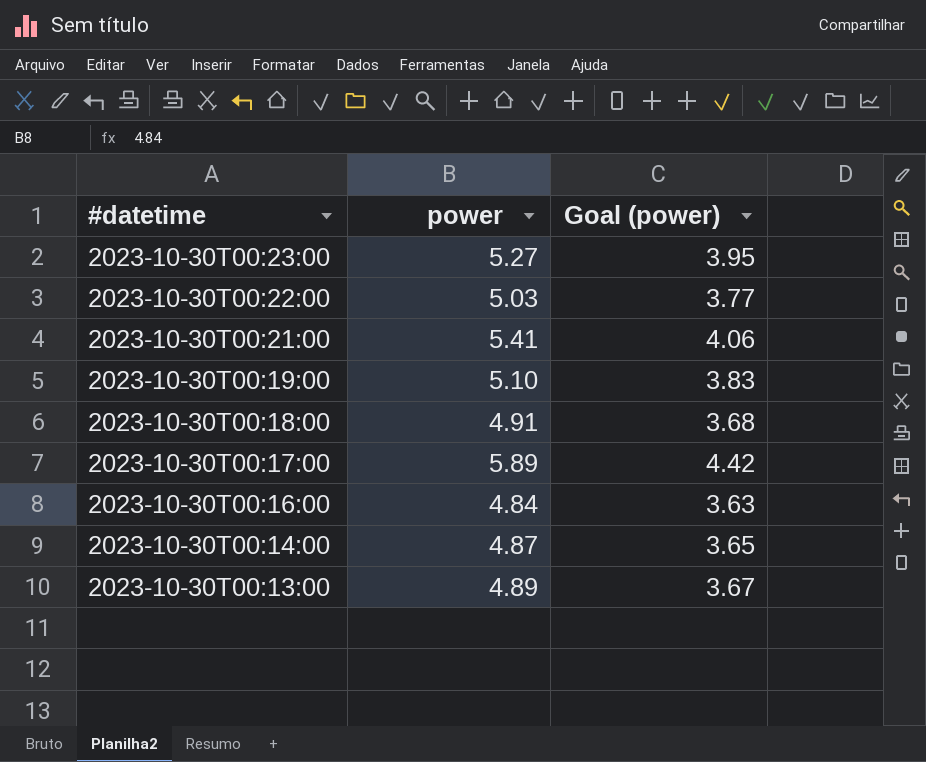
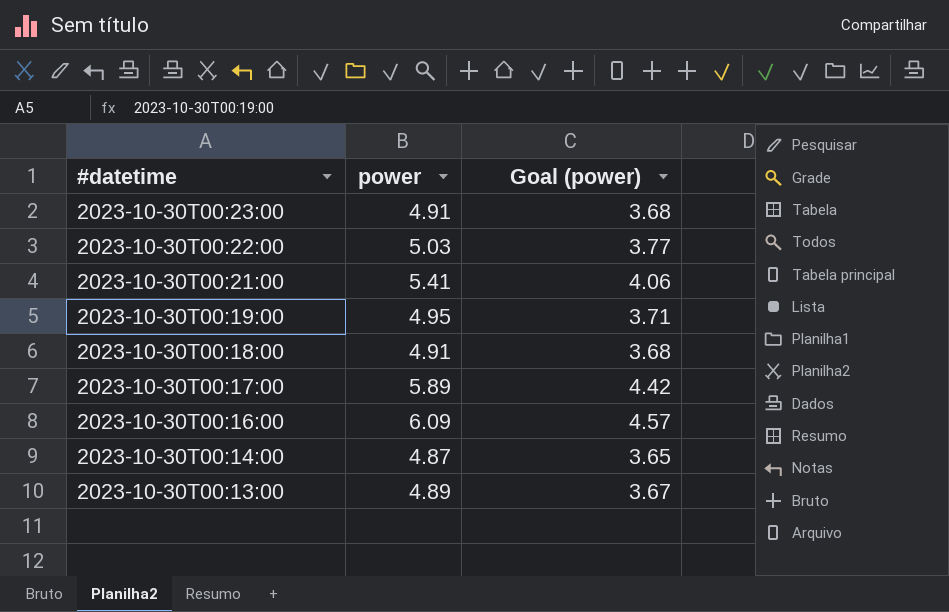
2023-10-30T00:23:00 | power: 5.27 -> 4.91
2023-10-30T00:23:00 | Goal (power): 3.95 -> 3.68
2023-10-30T00:19:00 | power: 5.10 -> 4.95
2023-10-30T00:19:00 | Goal (power): 3.83 -> 3.71
2023-10-30T00:16:00 | power: 4.84 -> 6.09
2023-10-30T00:16:00 | Goal (power): 3.63 -> 4.57

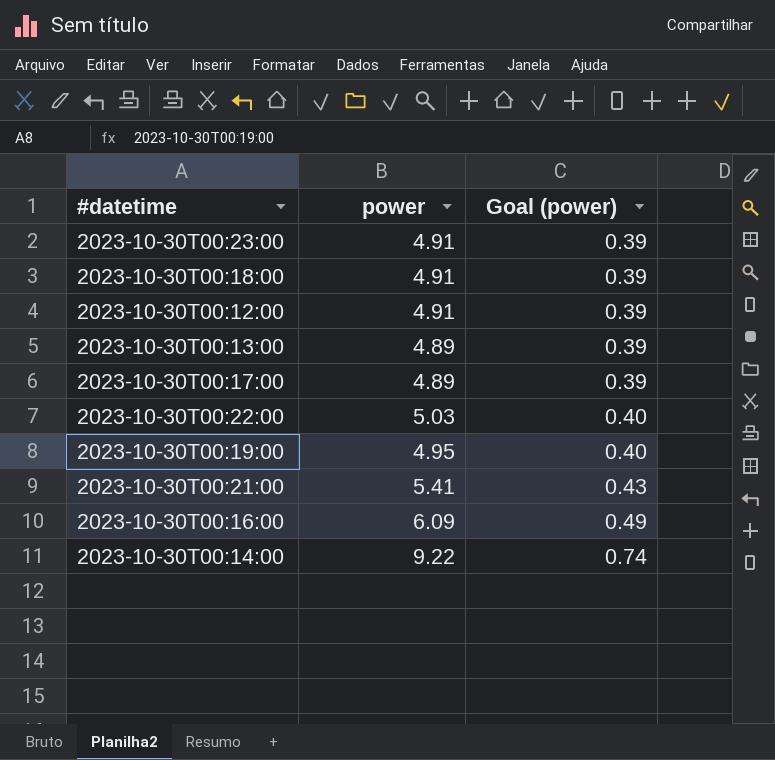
row order: #datetime descending -> Goal (power) ascending
column Goal (power) | formula: [power] * 0.75 -> [power] * 0.08
row 2023-10-30T00:12:00: none -> 4.91 | 0.39
2023-10-30T00:17:00 | power: 5.89 -> 4.89
2023-10-30T00:14:00 | power: 4.87 -> 9.22

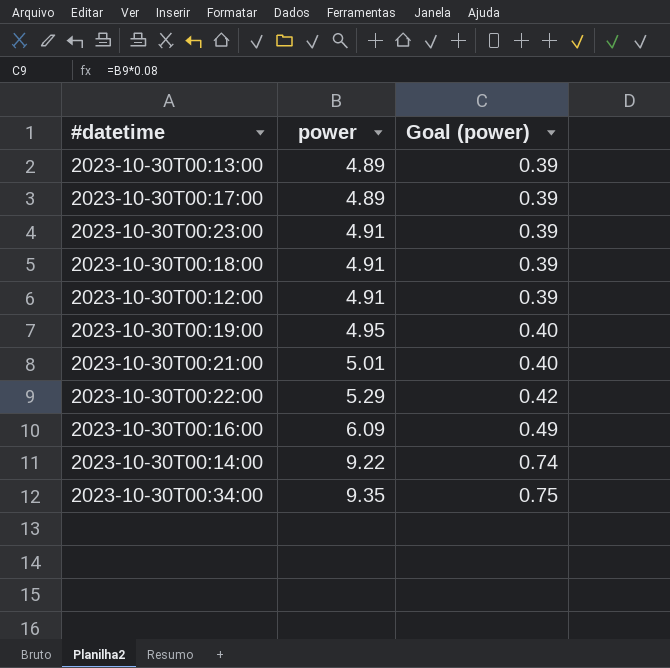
row order: Goal (power) ascending -> power ascending
2023-10-30T00:21:00 | power: 5.41 -> 5.01
2023-10-30T00:21:00 | Goal (power): 0.43 -> 0.40
2023-10-30T00:22:00 | power: 5.03 -> 5.29
2023-10-30T00:22:00 | Goal (power): 0.40 -> 0.42
row 2023-10-30T00:34:00: none -> 9.35 | 0.75

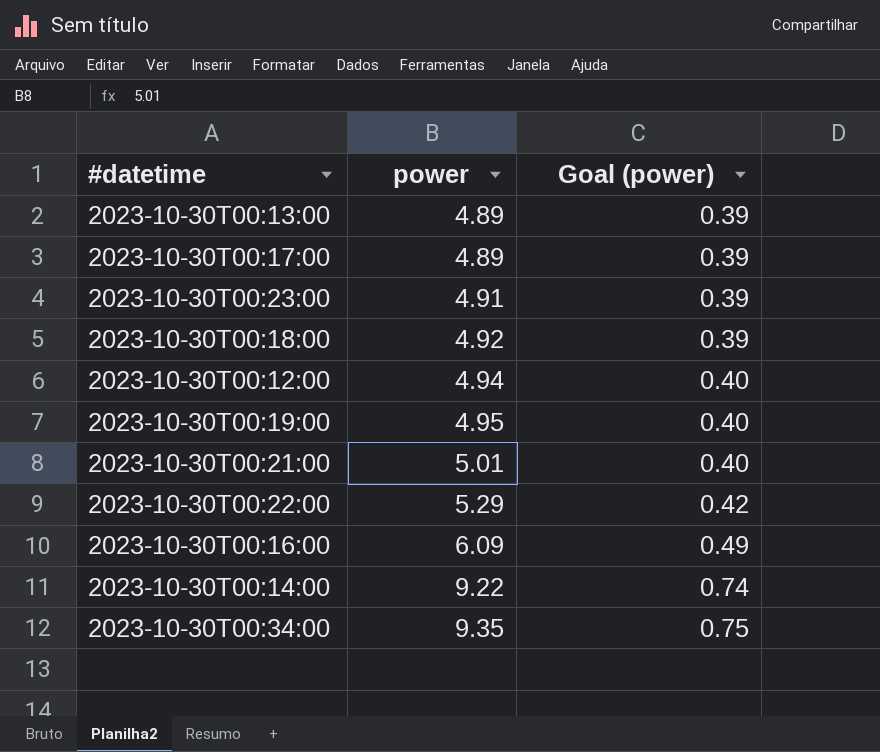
2023-10-30T00:18:00 | power: 4.91 -> 4.92
2023-10-30T00:12:00 | power: 4.91 -> 4.94
2023-10-30T00:12:00 | Goal (power): 0.39 -> 0.40

